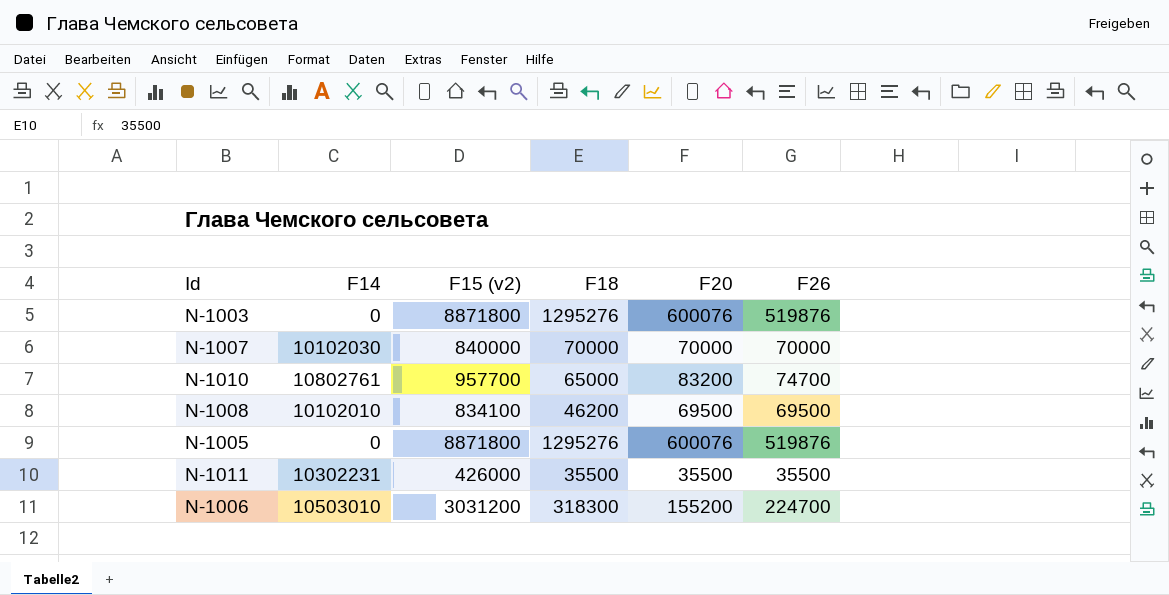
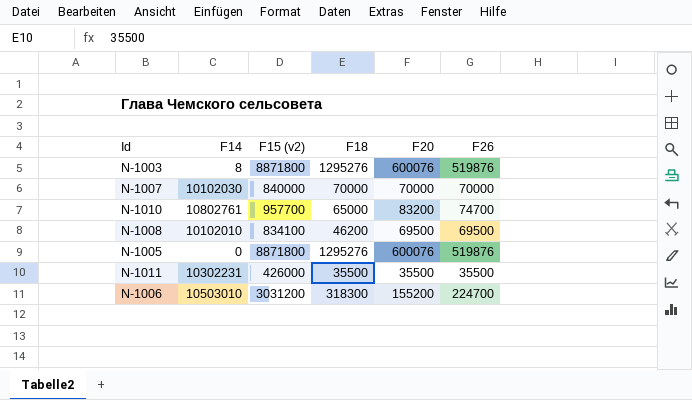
N-1003 | F14: 0 -> 8

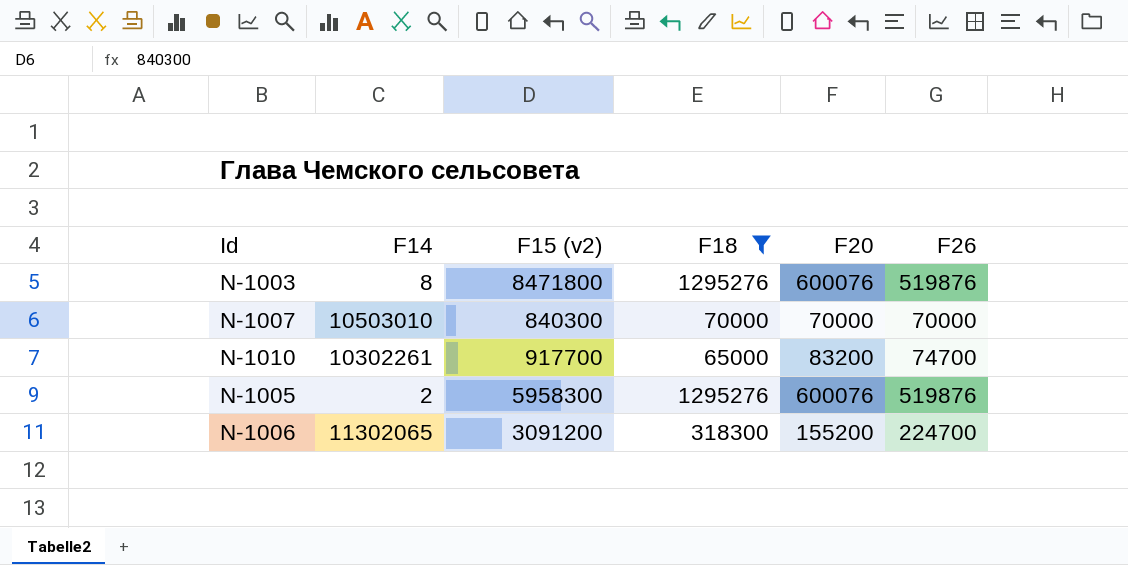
filter: none -> F18 >= 65000
N-1003 | F15 (v2): 8871800 -> 8471800
N-1007 | F14: 10102030 -> 10503010
N-1007 | F15 (v2): 840000 -> 840300
N-1010 | F14: 10802761 -> 10302261
N-1010 | F15 (v2): 957700 -> 917700
N-1005 | F14: 0 -> 2
N-1005 | F15 (v2): 8871800 -> 5958300
N-1006 | F14: 10503010 -> 11302065
N-1006 | F15 (v2): 3031200 -> 3091200

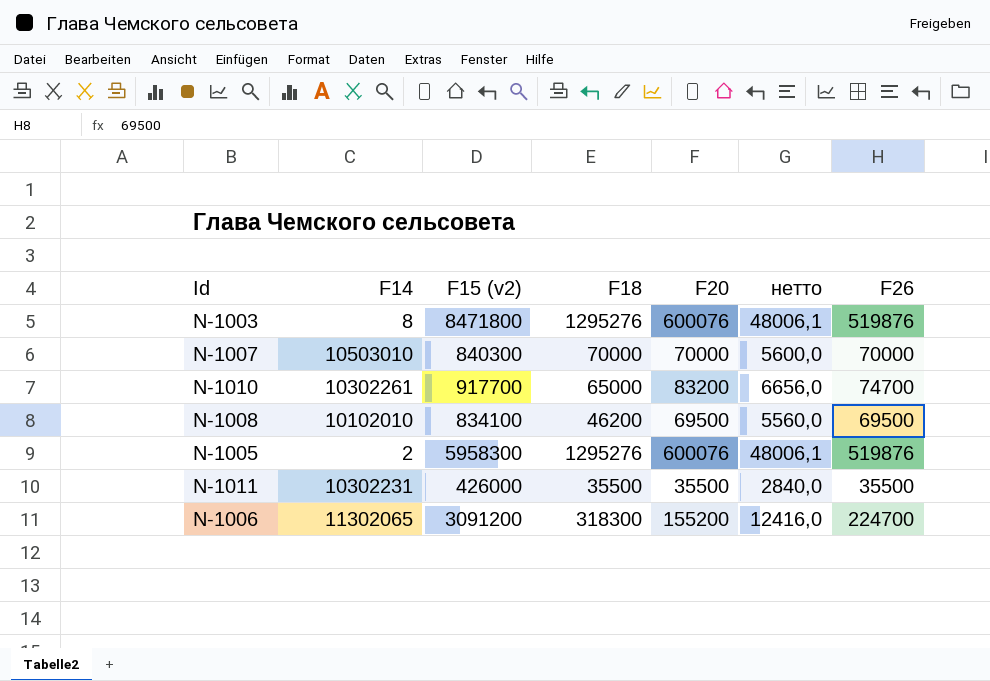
filter: F18 >= 65000 -> none
column нетто | formula: none -> [F20] * 0,08

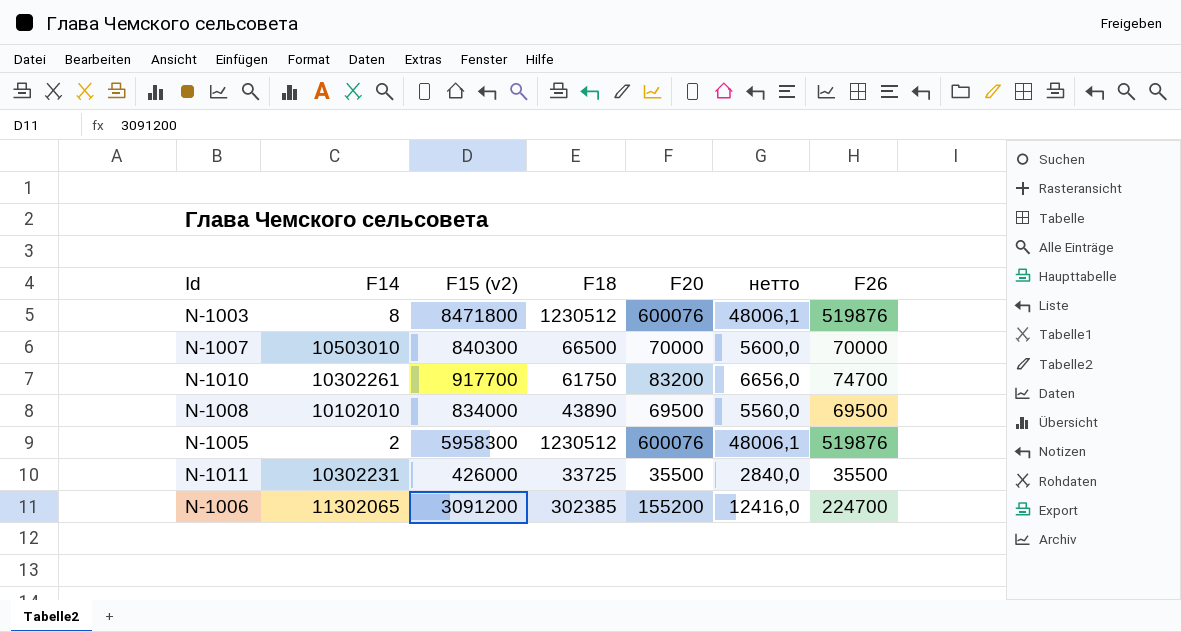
N-1003 | F18: 1295276 -> 1230512
N-1007 | F18: 70000 -> 66500
N-1010 | F18: 65000 -> 61750
N-1008 | F15 (v2): 834100 -> 834000
N-1008 | F18: 46200 -> 43890
N-1005 | F18: 1295276 -> 1230512
N-1011 | F18: 35500 -> 33725
N-1006 | F18: 318300 -> 302385

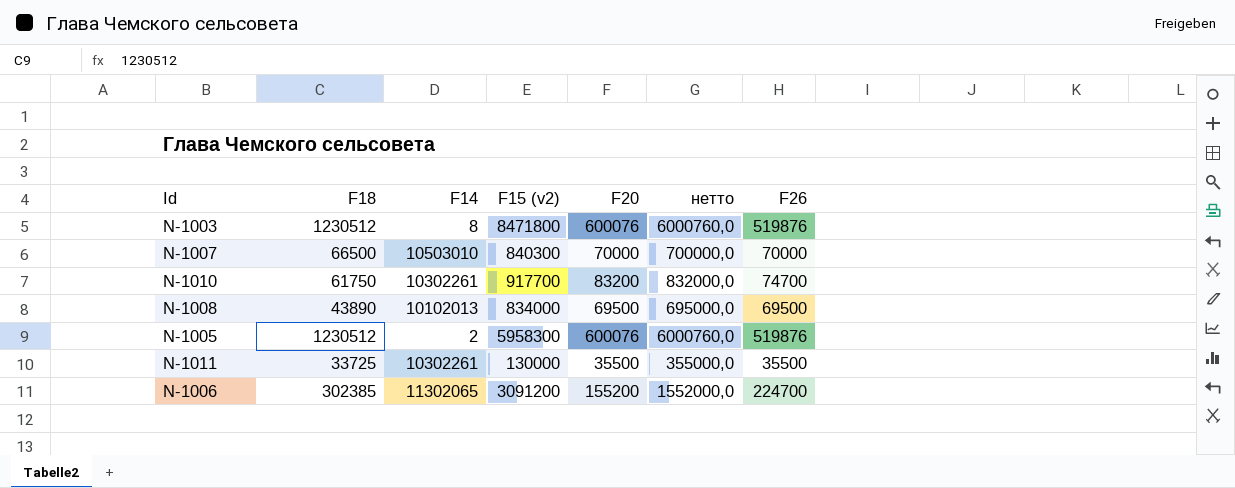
column F18 | position: 4 -> 2
column нетто | formula: [F20] * 0,08 -> [F20] * 10
N-1008 | F14: 10102010 -> 10102013
N-1011 | F14: 10302231 -> 10302261
N-1011 | F15 (v2): 426000 -> 130000

